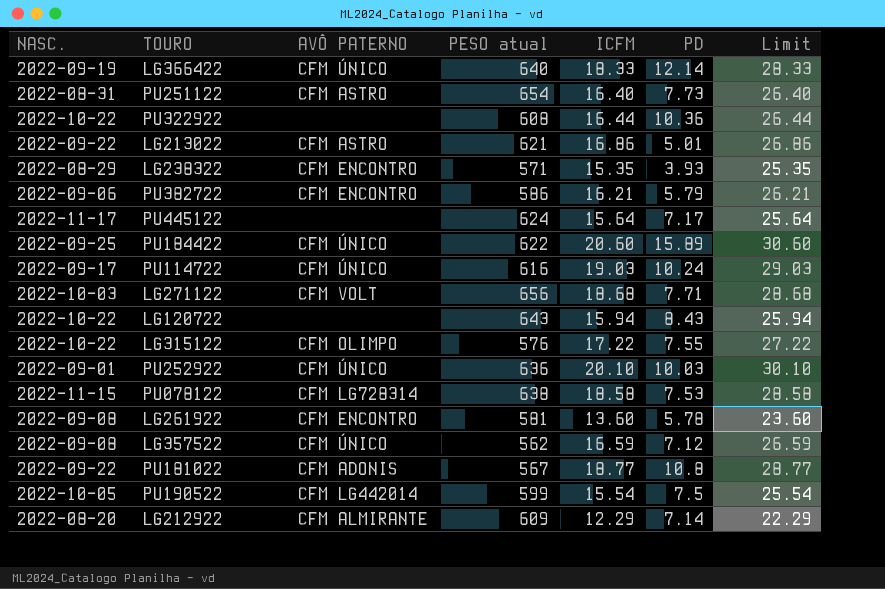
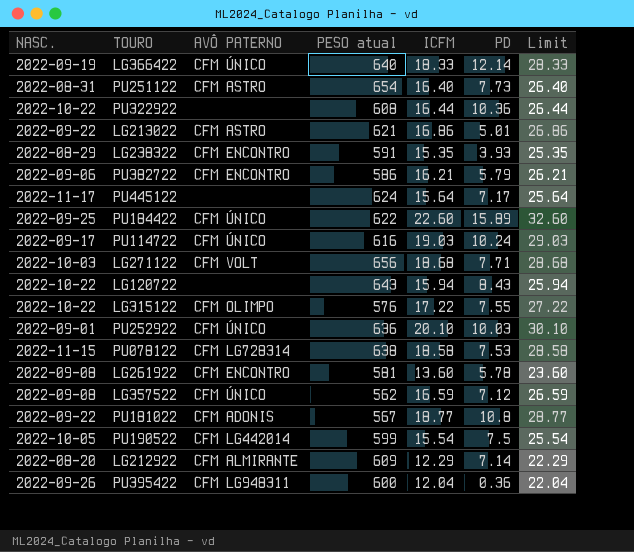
LG238322 | PESO atual: 571 -> 591
PU184422 | ICFM: 20.60 -> 22.60
PU184422 | Limit: 30.60 -> 32.60
row PU395422: none -> 2022-09-26 | CFM LG948311 | 600 | 12.04 | 0.36 | 22.04

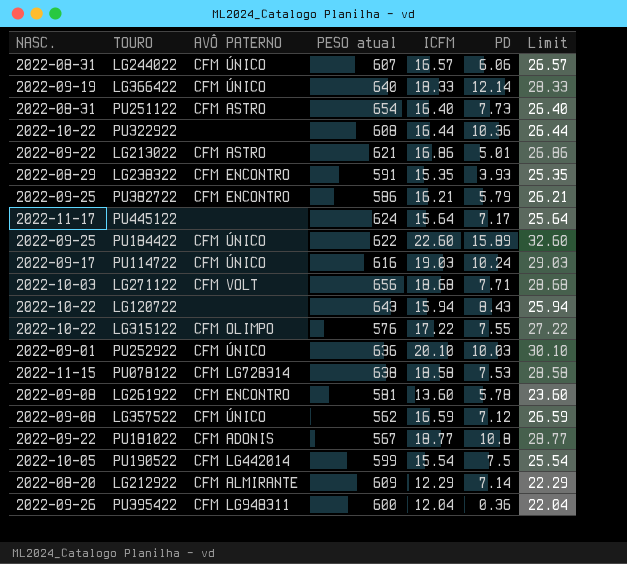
row LG244022: none -> 2022-08-31 | CFM ÚNICO | 607 | 16.57 | 6.06 | 26.57
PU382722 | NASC.: 2022-09-06 -> 2022-09-25

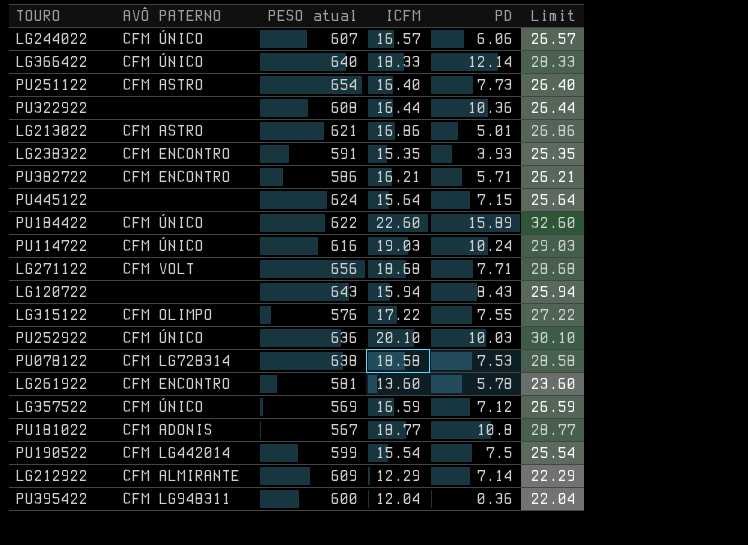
column NASC. | position: 1 -> none
PU382722 | PD: 5.79 -> 5.71
PU445122 | PD: 7.17 -> 7.15
LG357522 | PESO atual: 562 -> 569

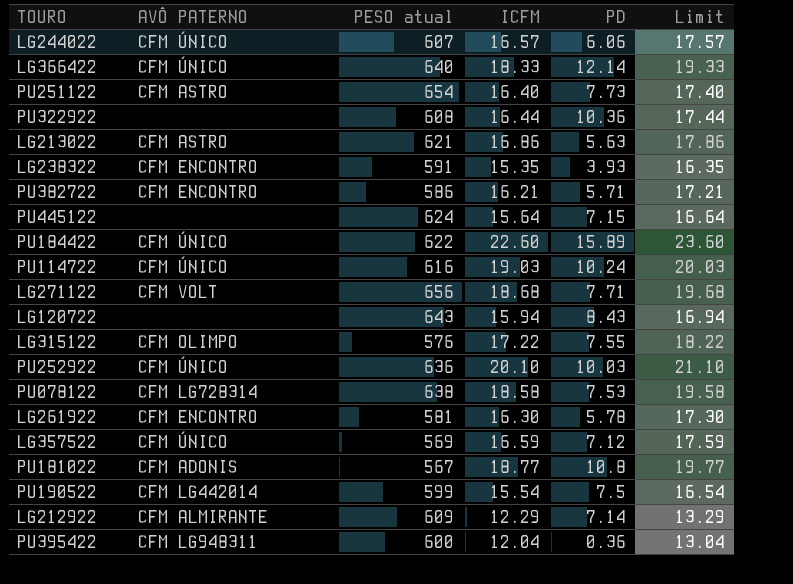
column Limit | formula: [ICFM] + 10 -> [ICFM] + 1
LG213022 | PD: 5.01 -> 5.63
LG261922 | ICFM: 13.60 -> 16.30

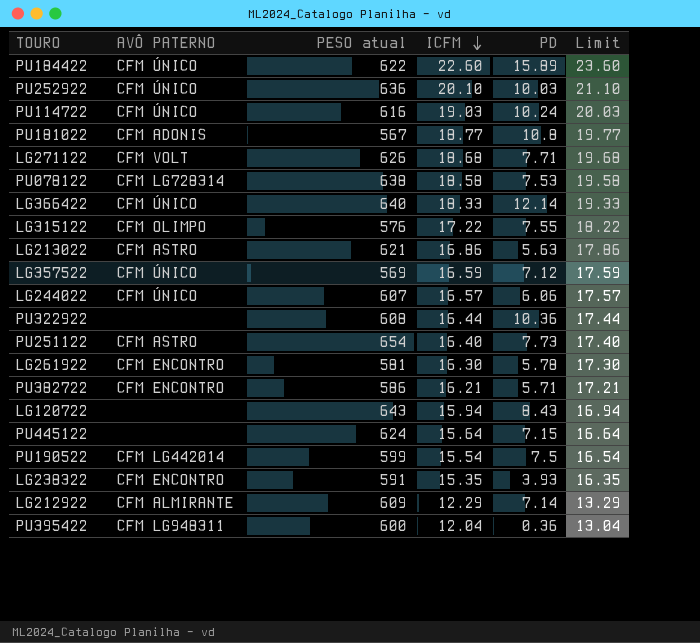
row order: none -> ICFM descending
LG271122 | PESO atual: 656 -> 626

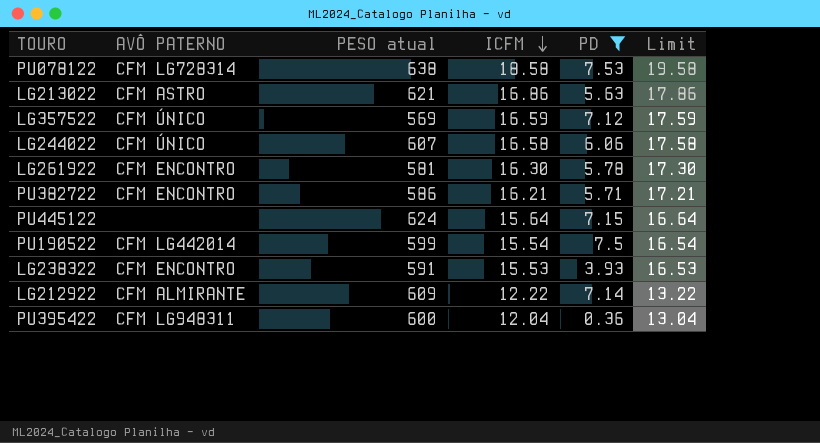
filter: none -> PD <= 7.53
LG244022 | ICFM: 16.57 -> 16.58
LG244022 | Limit: 17.57 -> 17.58
LG238322 | ICFM: 15.35 -> 15.53
LG238322 | Limit: 16.35 -> 16.53
LG212922 | ICFM: 12.29 -> 12.22
LG212922 | Limit: 13.29 -> 13.22

